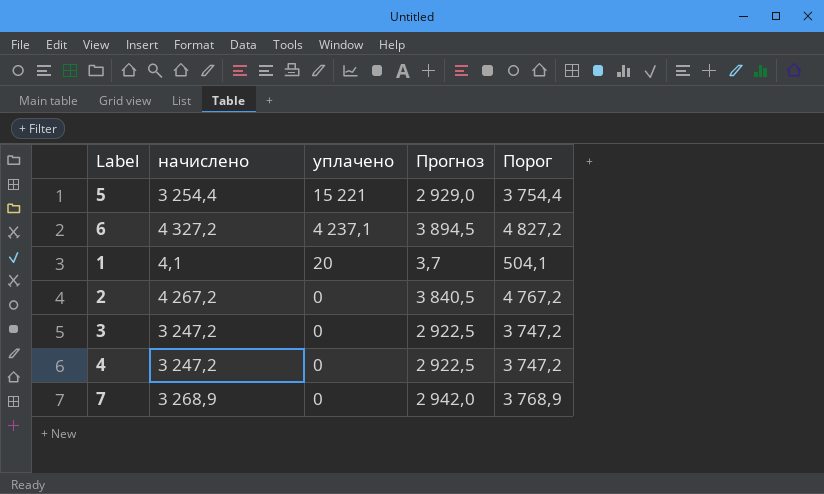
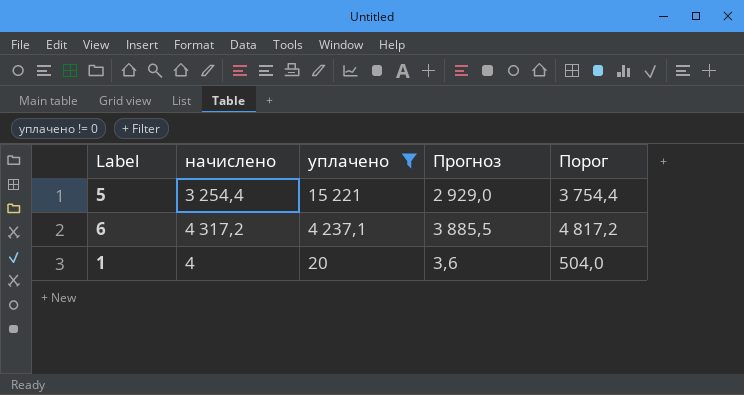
filter: none -> уплачено != 0
6 | начислено: 4 327,2 -> 4 317,2
6 | Прогноз: 3 894,5 -> 3 885,5
6 | Порог: 4 827,2 -> 4 817,2
1 | начислено: 4,1 -> 4
1 | Прогноз: 3,7 -> 3,6
1 | Порог: 504,1 -> 504,0

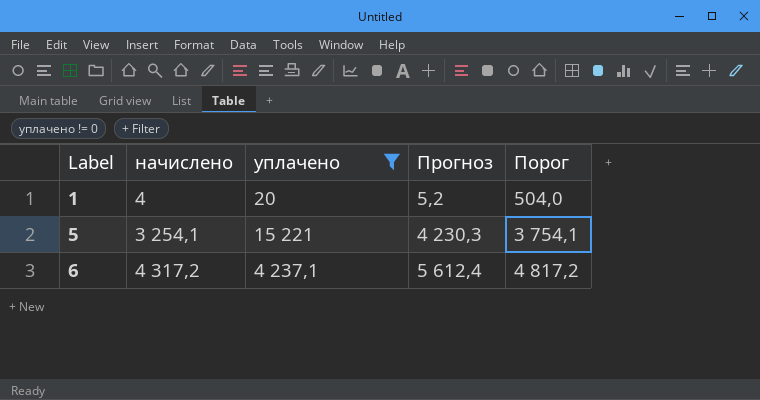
row order: уплачено descending -> Label ascending
column Прогноз | formula: [начислено] * 0,9 -> [начислено] * 1,3
5 | начислено: 3 254,4 -> 3 254,1
5 | Порог: 3 754,4 -> 3 754,1

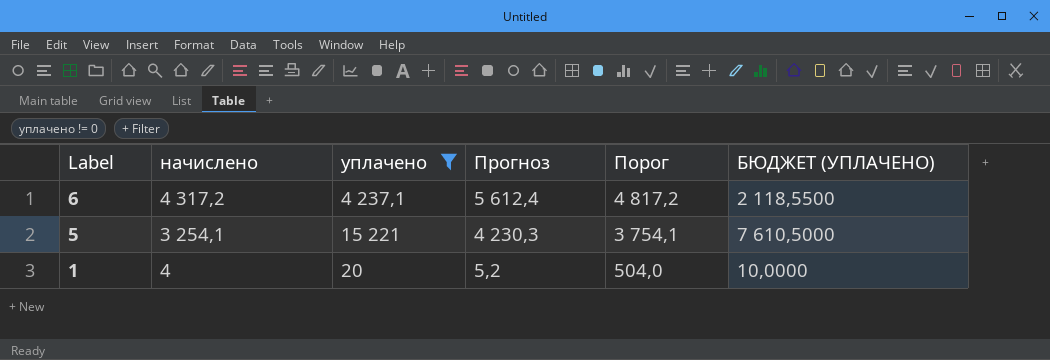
row order: Label ascending -> Label descending
column БЮДЖЕТ (УПЛАЧЕНО) | formula: none -> [уплачено] * 0,5

